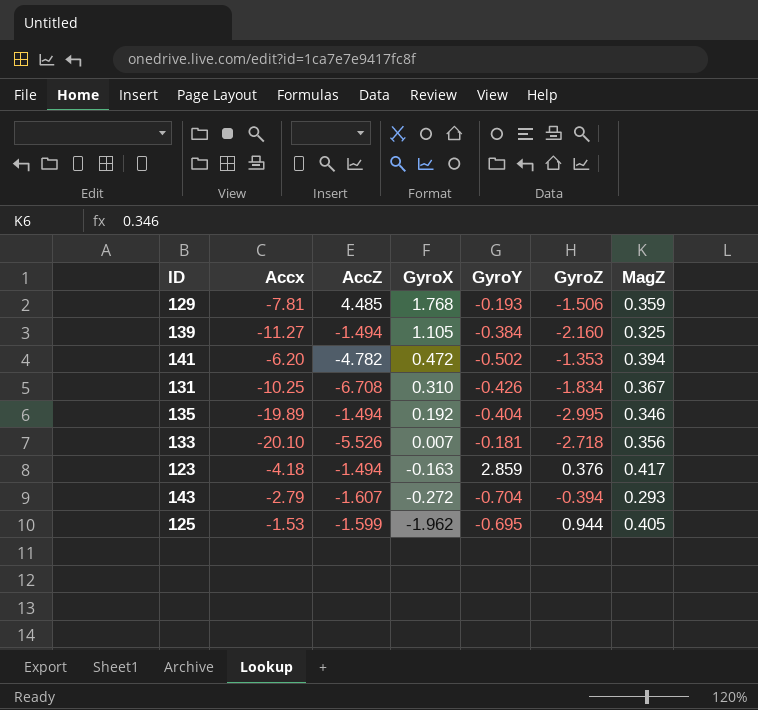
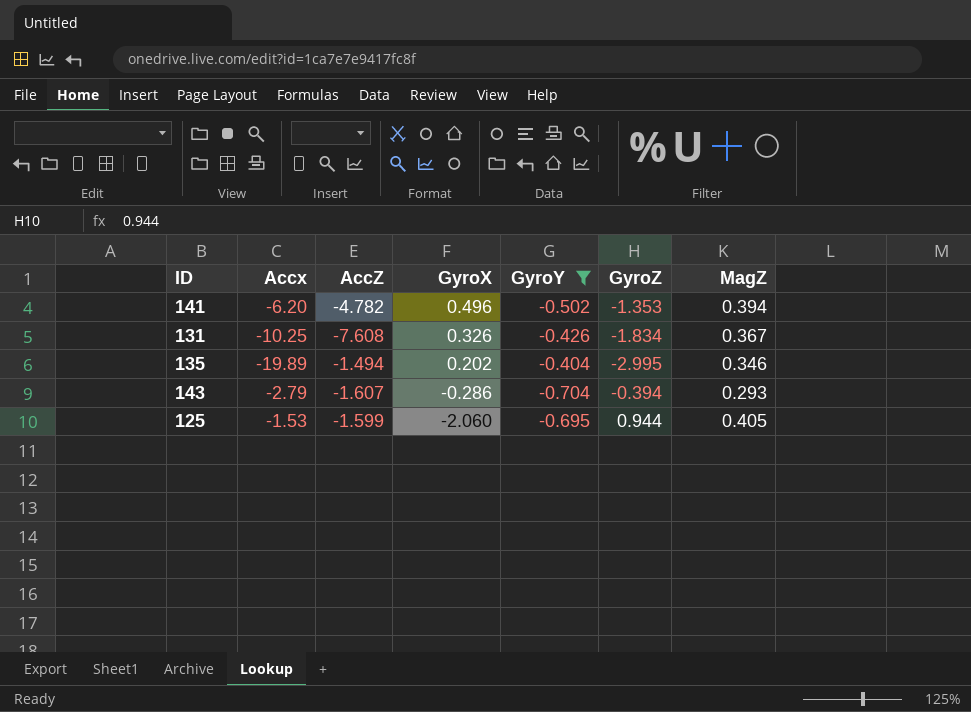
filter: none -> GyroY <= -0.404
141 | GyroX: 0.472 -> 0.496
131 | AccZ: -6.708 -> -7.608
131 | GyroX: 0.310 -> 0.326
135 | GyroX: 0.192 -> 0.202
143 | GyroX: -0.272 -> -0.286
125 | GyroX: -1.962 -> -2.060

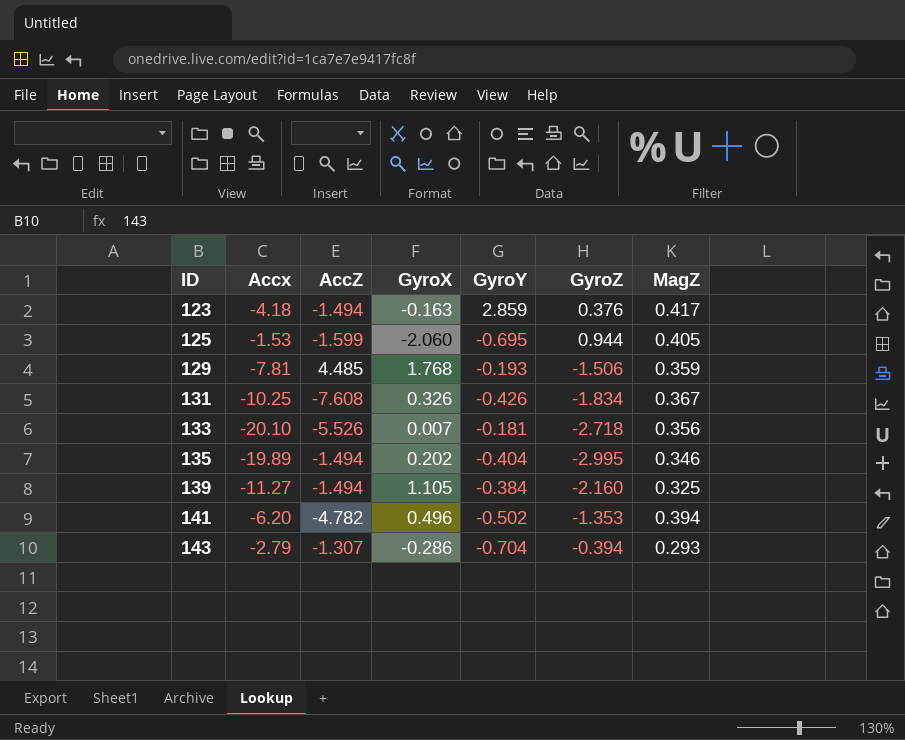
filter: GyroY <= -0.404 -> none
row order: GyroX descending -> ID ascending
143 | AccZ: -1.607 -> -1.307

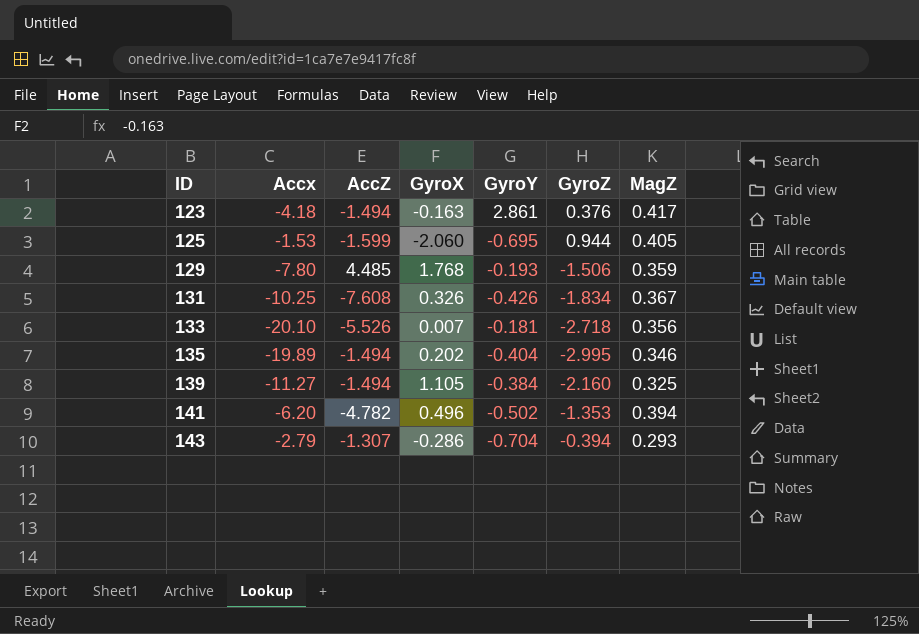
123 | GyroY: 2.859 -> 2.861
129 | Accx: -7.81 -> -7.80

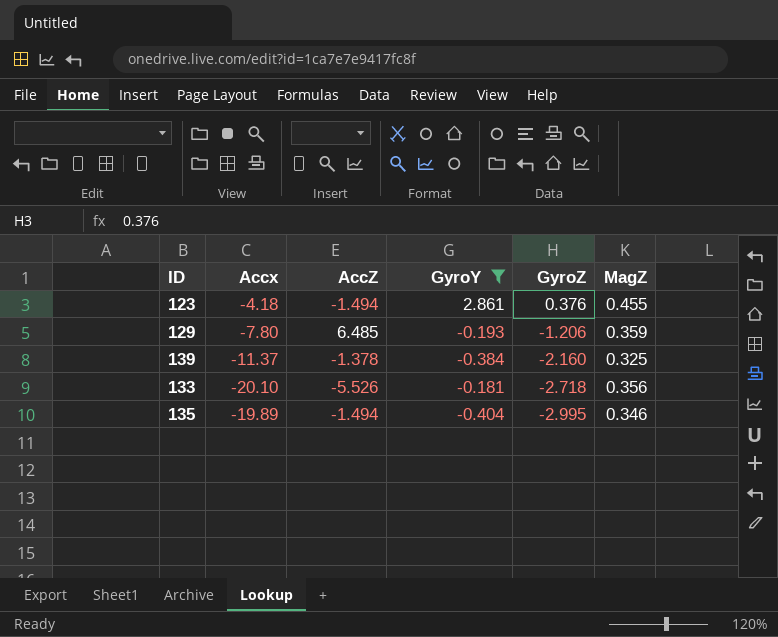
filter: none -> GyroY >= -0.404
row order: ID ascending -> GyroZ descending
column GyroX | position: 4 -> none
123 | MagZ: 0.417 -> 0.455
129 | AccZ: 4.485 -> 6.485
129 | GyroZ: -1.506 -> -1.206
139 | Accx: -11.27 -> -11.37
139 | AccZ: -1.494 -> -1.378

